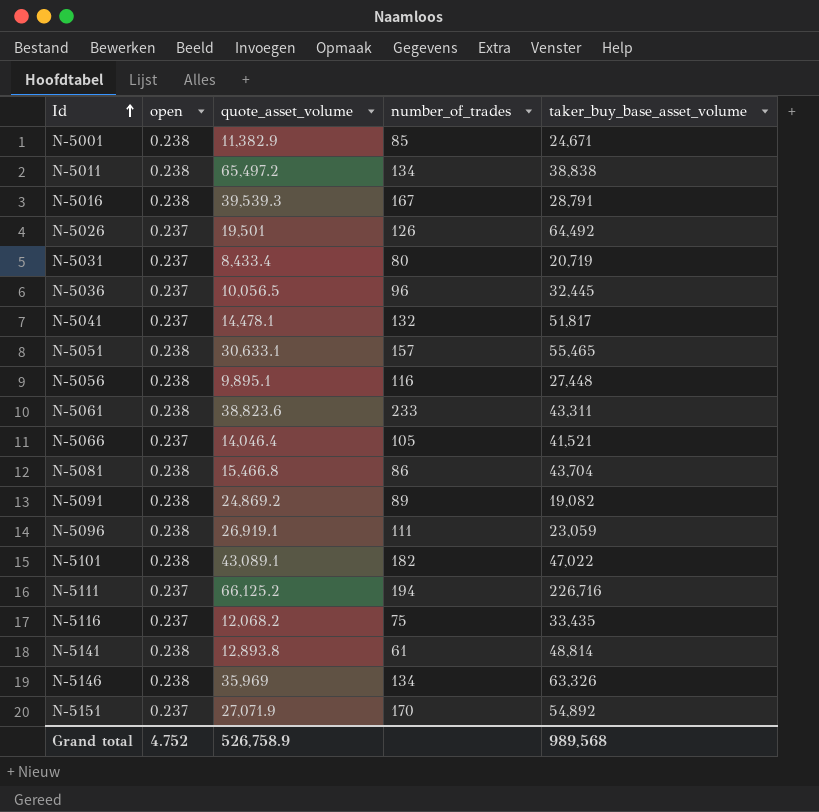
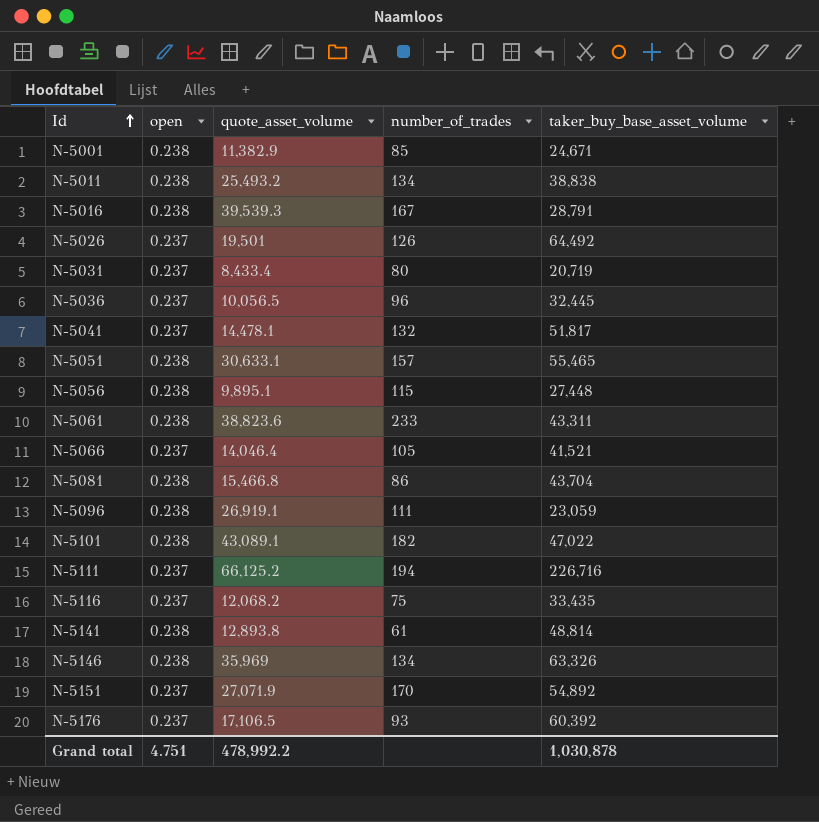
row N-5091: 0.238 | 24,869.2 | 89 | 19,082 -> none
N-5011 | quote_asset_volume: 65,497.2 -> 25,493.2
N-5056 | number_of_trades: 116 -> 115
row N-5176: none -> 0.237 | 17,106.5 | 93 | 60,392
Grand total | open: 4.752 -> 4.751
Grand total | quote_asset_volume: 526,758.9 -> 478,992.2
Grand total | taker_buy_base_asset_volume: 989,568 -> 1,030,878

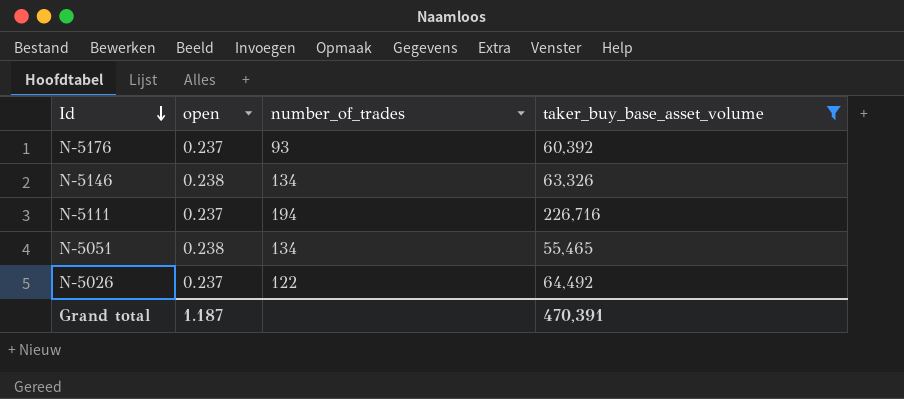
filter: none -> taker_buy_base_asset_volume >= 55,465
row order: Id ascending -> Id descending
column quote_asset_volume | position: 3 -> none
N-5051 | number_of_trades: 157 -> 134
N-5026 | number_of_trades: 126 -> 122
Grand total | open: 4.751 -> 1.187
Grand total | taker_buy_base_asset_volume: 1,030,878 -> 470,391

